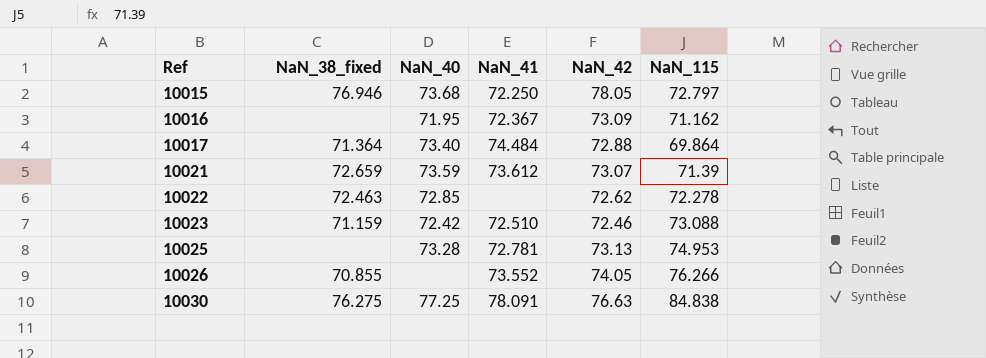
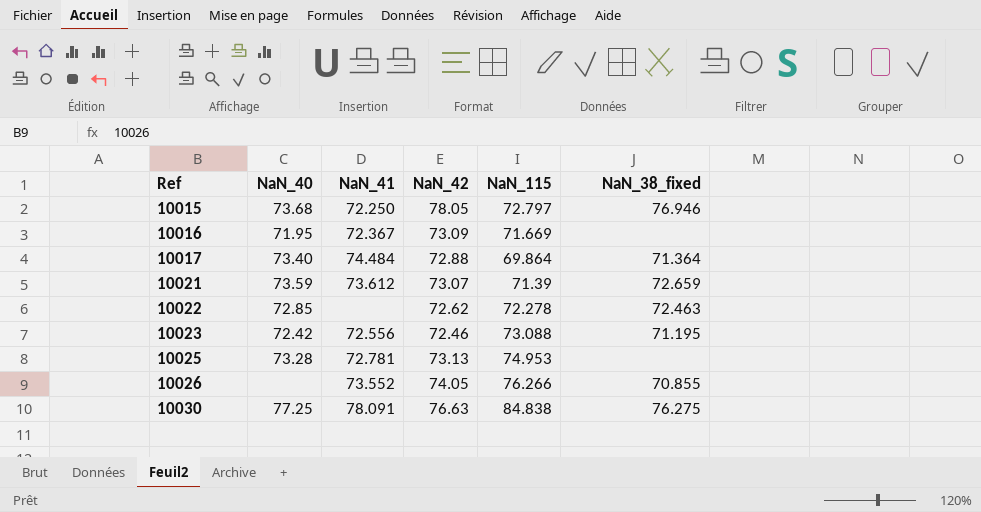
column NaN_38_fixed | position: 2 -> 6
10016 | NaN_115: 71.162 -> 71.669
10023 | NaN_41: 72.510 -> 72.556
10023 | NaN_38_fixed: 71.159 -> 71.195

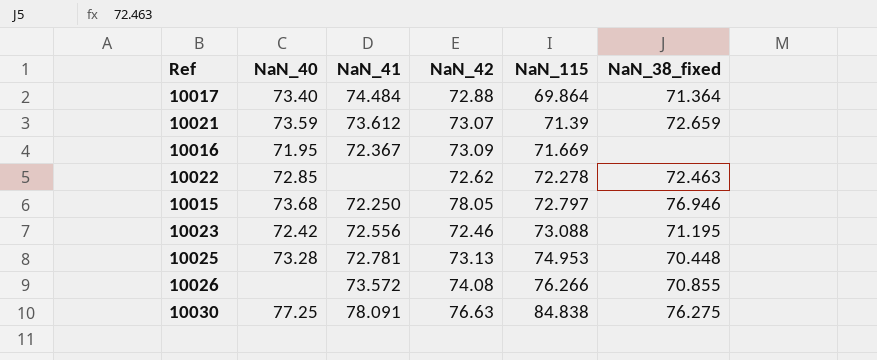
row order: Ref ascending -> NaN_115 ascending
10025 | NaN_38_fixed: none -> 70.448
10026 | NaN_41: 73.552 -> 73.572
10026 | NaN_42: 74.05 -> 74.08

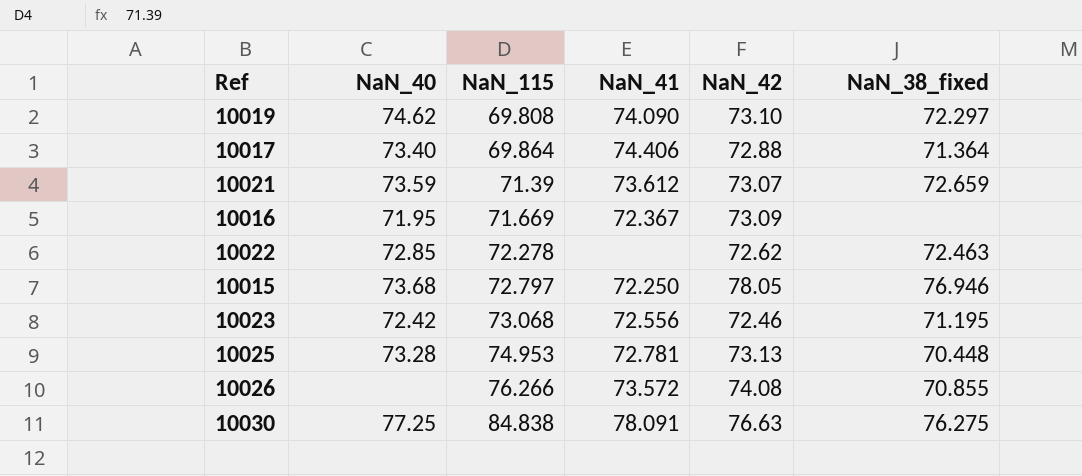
column NaN_115 | position: 5 -> 3
row 10019: none -> 74.62 | 69.808 | 74.090 | 73.10 | 72.297
10017 | NaN_41: 74.484 -> 74.406
10023 | NaN_115: 73.088 -> 73.068

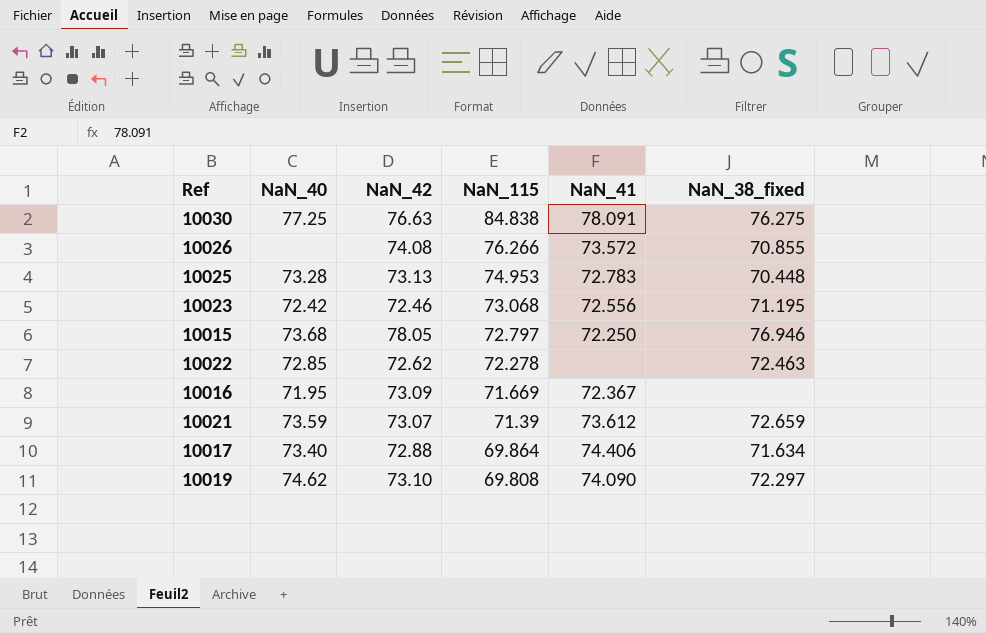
row order: NaN_115 ascending -> NaN_115 descending
column NaN_42 | position: 5 -> 3
10025 | NaN_41: 72.781 -> 72.783
10017 | NaN_38_fixed: 71.364 -> 71.634

